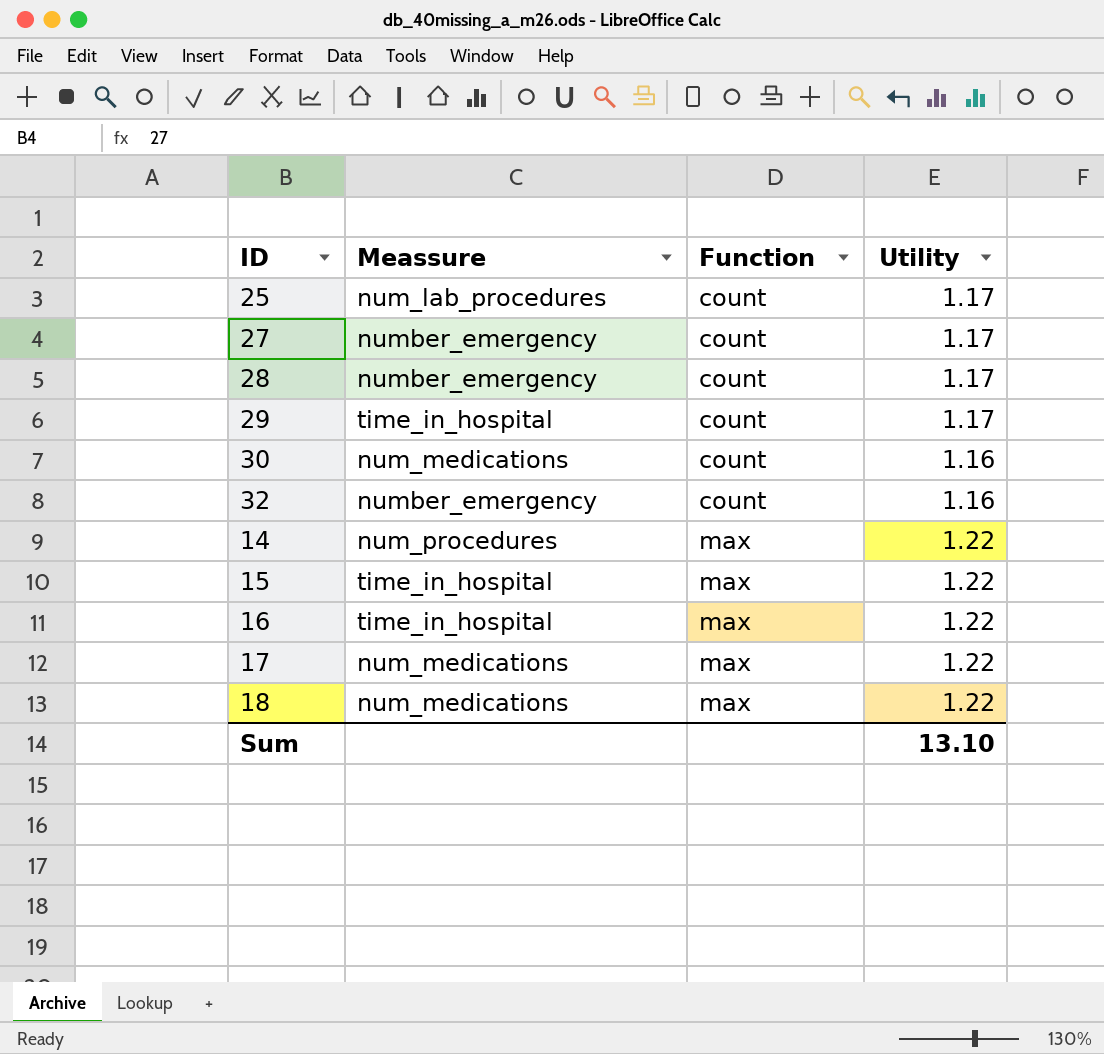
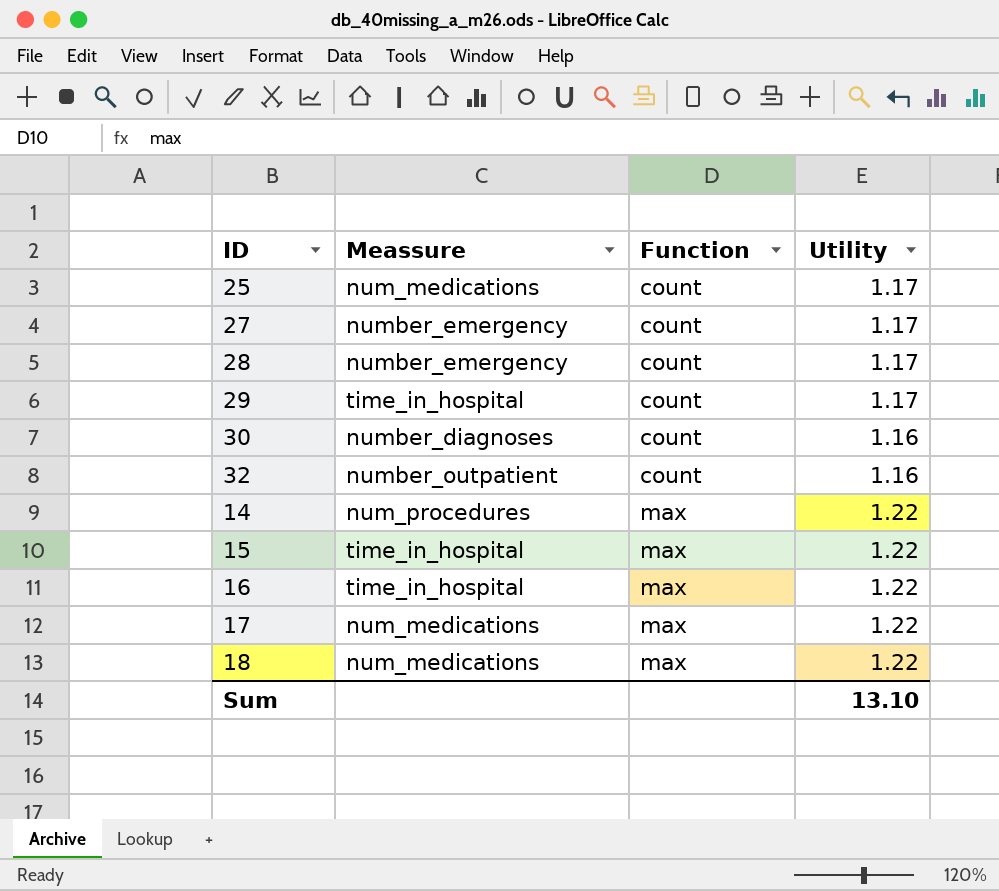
25 | Meassure: num_lab_procedures -> num_medications
30 | Meassure: num_medications -> number_diagnoses
32 | Meassure: number_emergency -> number_outpatient

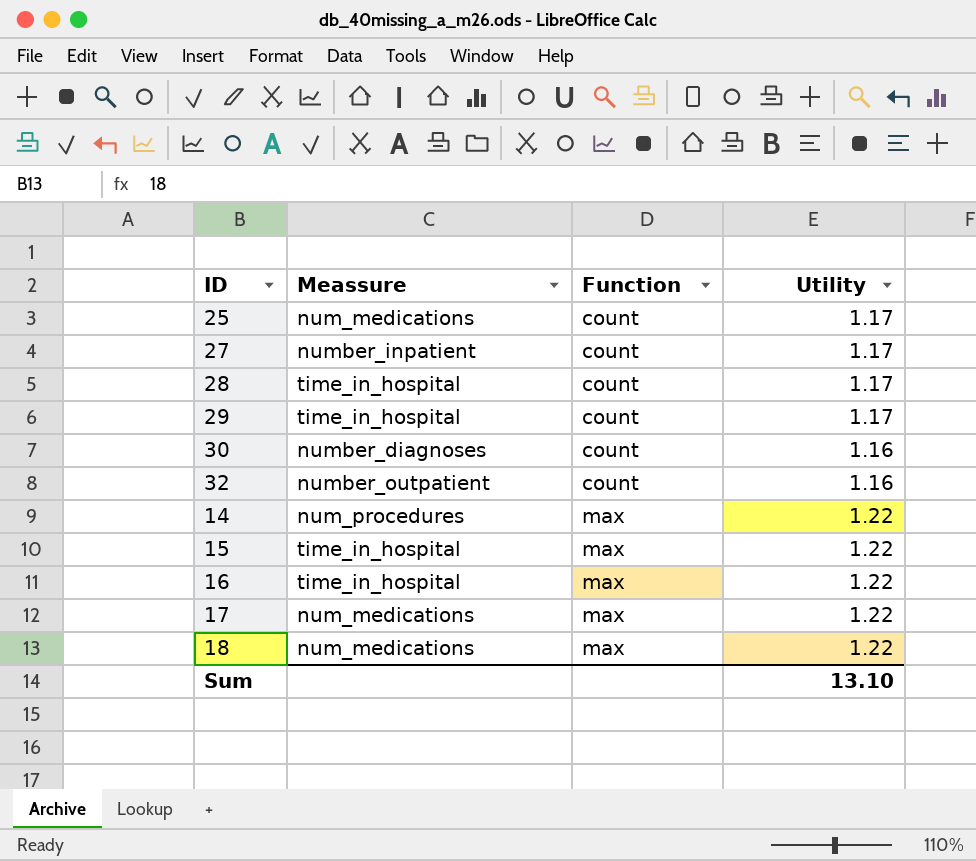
27 | Meassure: number_emergency -> number_inpatient
28 | Meassure: number_emergency -> time_in_hospital

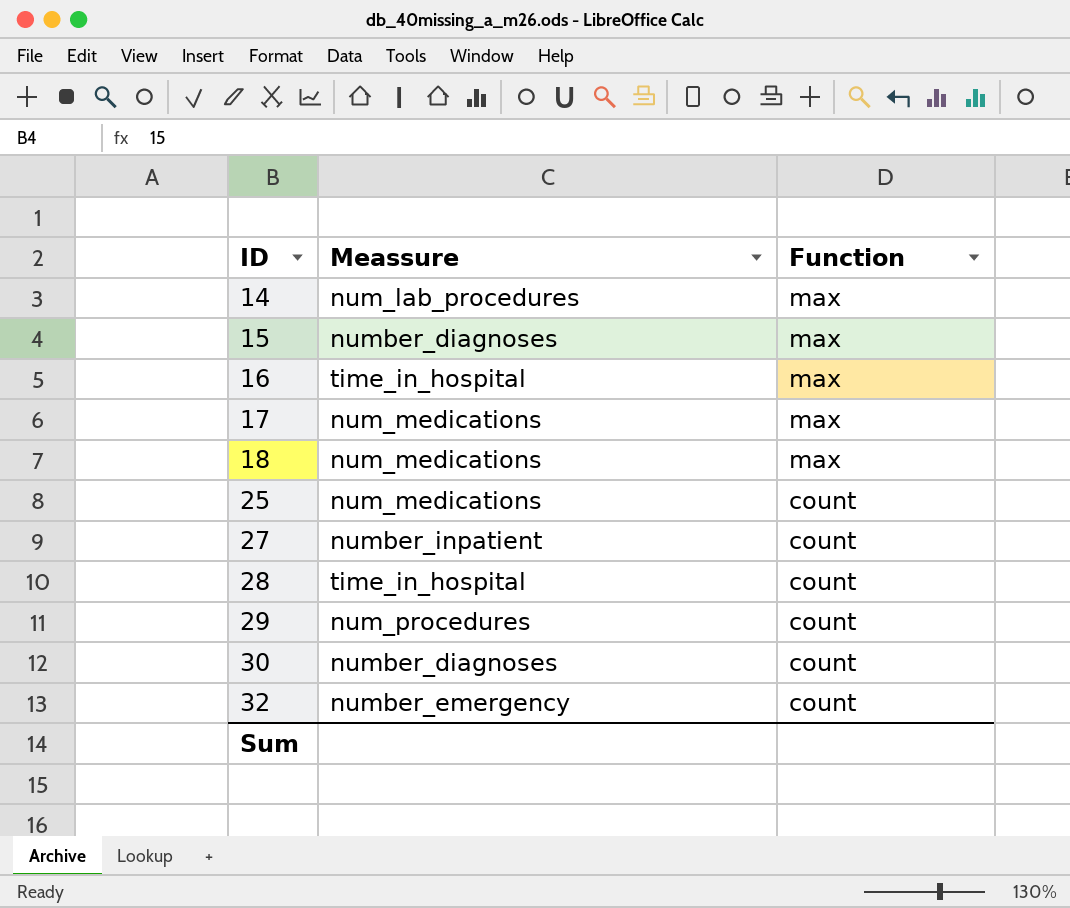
row order: Function ascending -> ID ascending
column Utility | position: 4 -> none
14 | Meassure: num_procedures -> num_lab_procedures
15 | Meassure: time_in_hospital -> number_diagnoses
29 | Meassure: time_in_hospital -> num_procedures
32 | Meassure: number_outpatient -> number_emergency

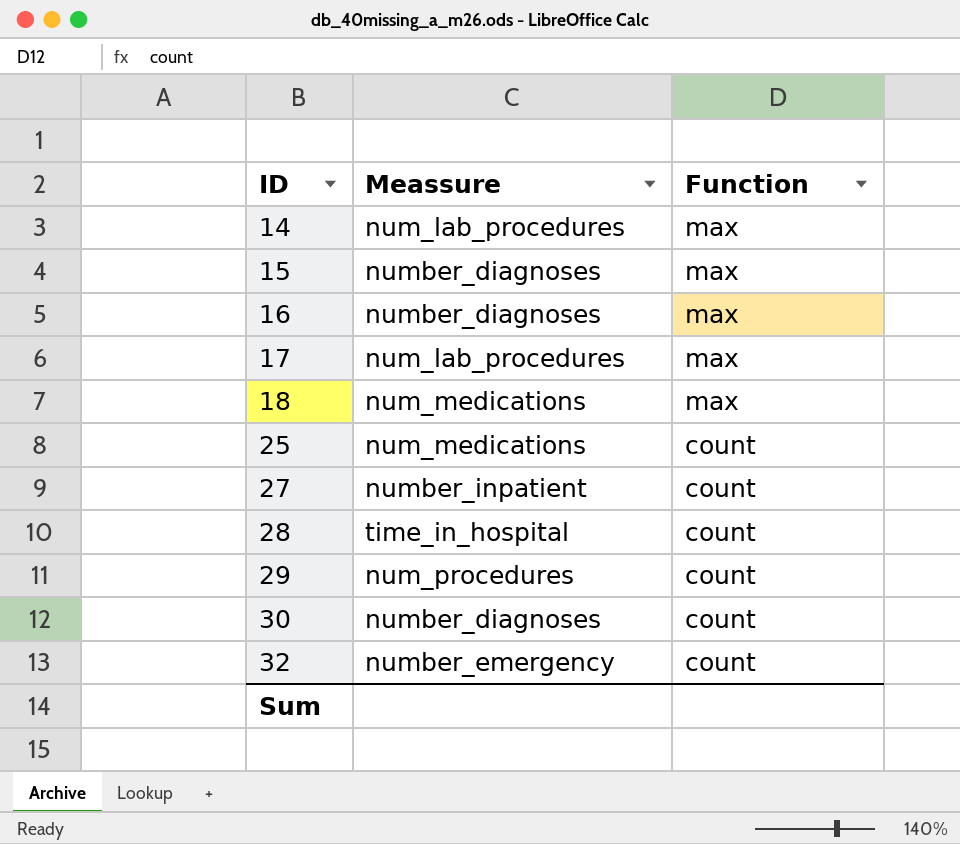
16 | Meassure: time_in_hospital -> number_diagnoses
17 | Meassure: num_medications -> num_lab_procedures

